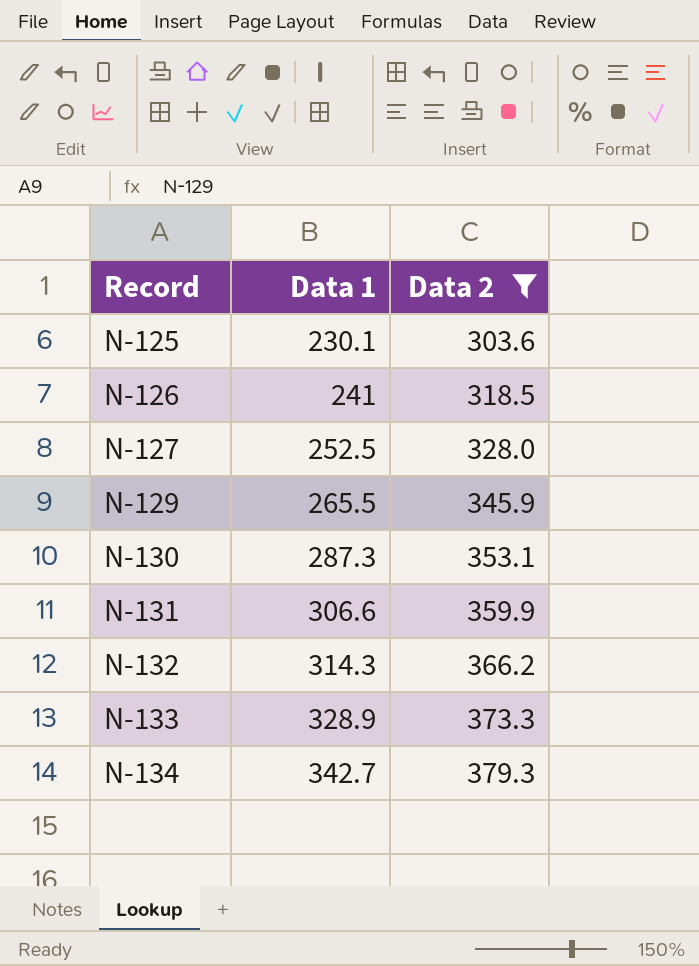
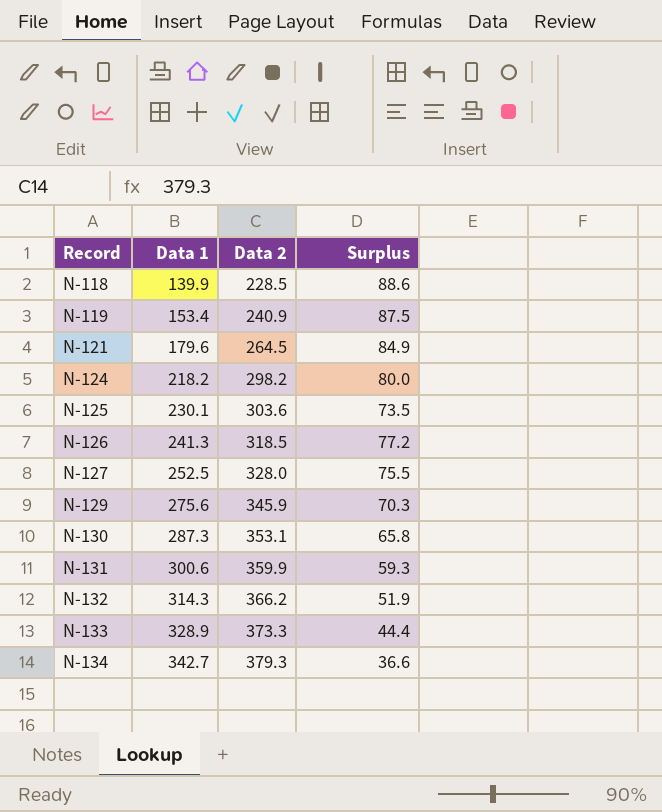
filter: Data 2 >= 303.6 -> none
column Surplus | formula: none -> [Data 2] - [Data 1]
N-126 | Data 1: 241 -> 241.3
N-129 | Data 1: 265.5 -> 275.6
N-131 | Data 1: 306.6 -> 300.6

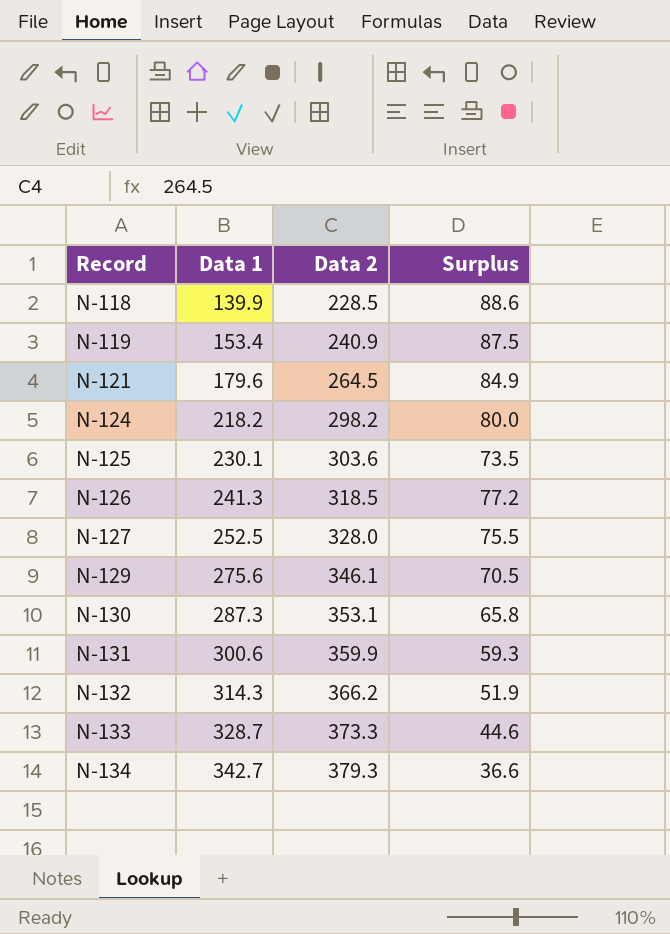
N-129 | Data 2: 345.9 -> 346.1
N-129 | Surplus: 70.3 -> 70.5
N-133 | Data 1: 328.9 -> 328.7
N-133 | Surplus: 44.4 -> 44.6

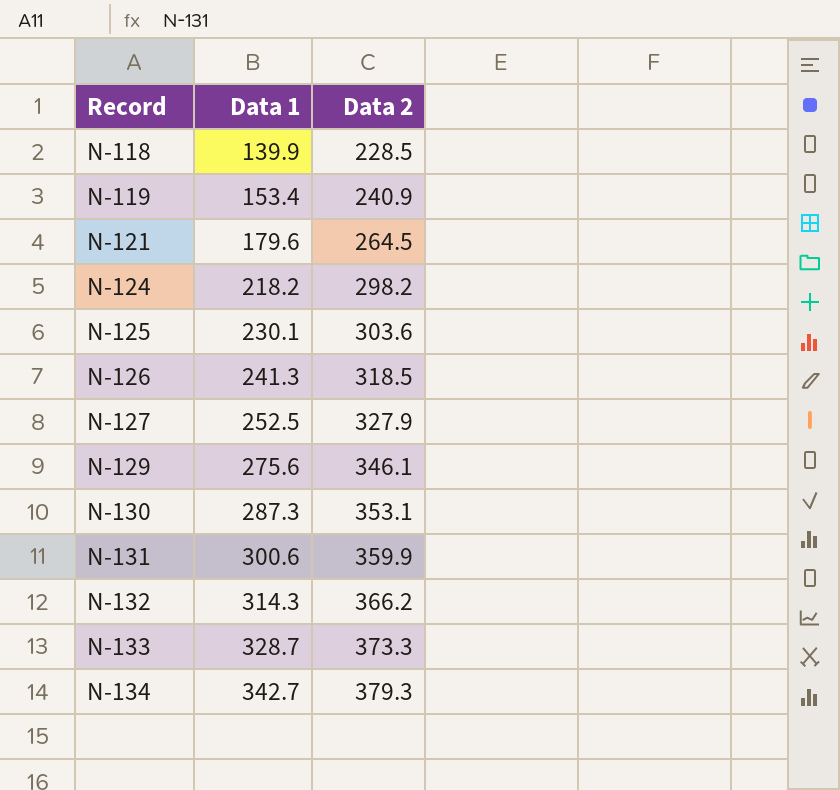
column Surplus | formula: [Data 2] - [Data 1] -> none
N-127 | Data 2: 328.0 -> 327.9

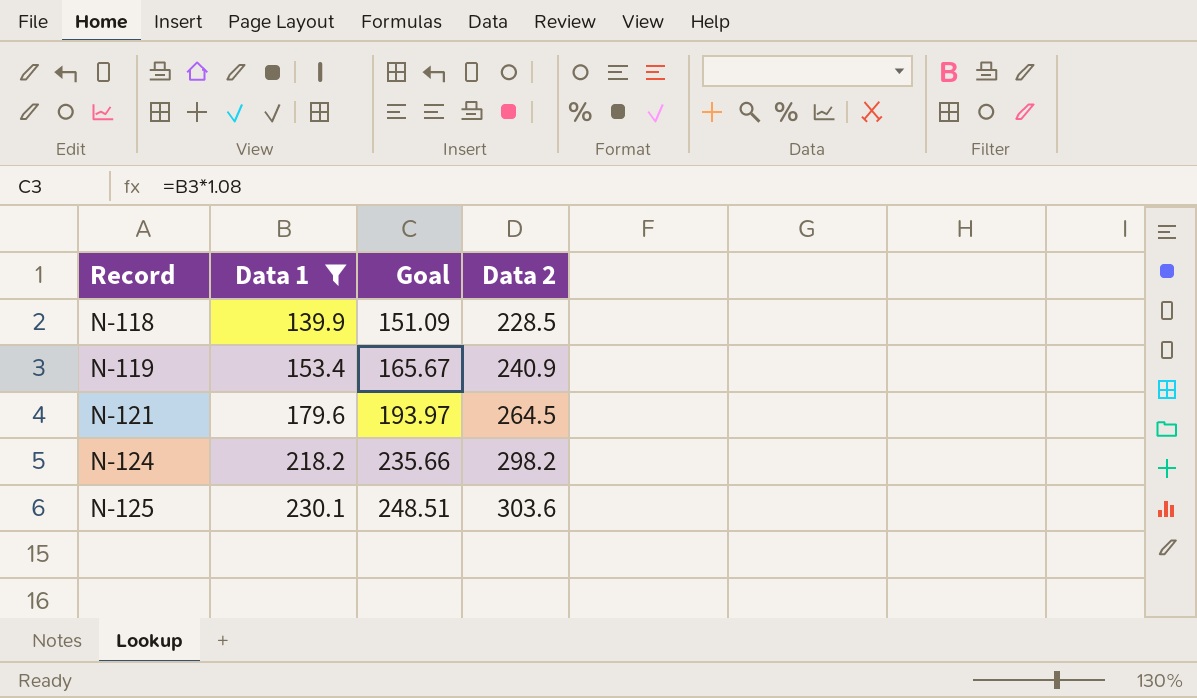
filter: none -> Data 1 <= 230.1
column Goal | formula: none -> [Data 1] * 1.08

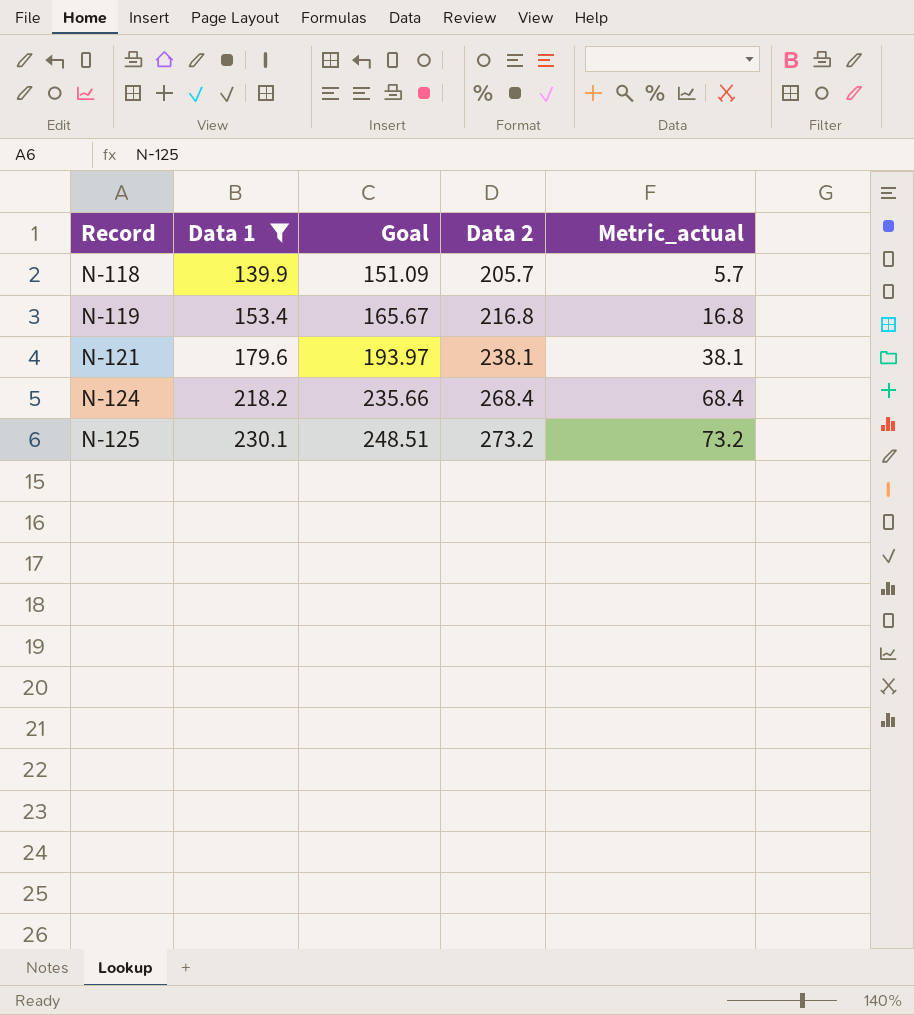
column Metric_actual | formula: none -> [Data 2] - 200
N-118 | Data 2: 228.5 -> 205.7
N-119 | Data 2: 240.9 -> 216.8
N-121 | Data 2: 264.5 -> 238.1
N-124 | Data 2: 298.2 -> 268.4
N-125 | Data 2: 303.6 -> 273.2

